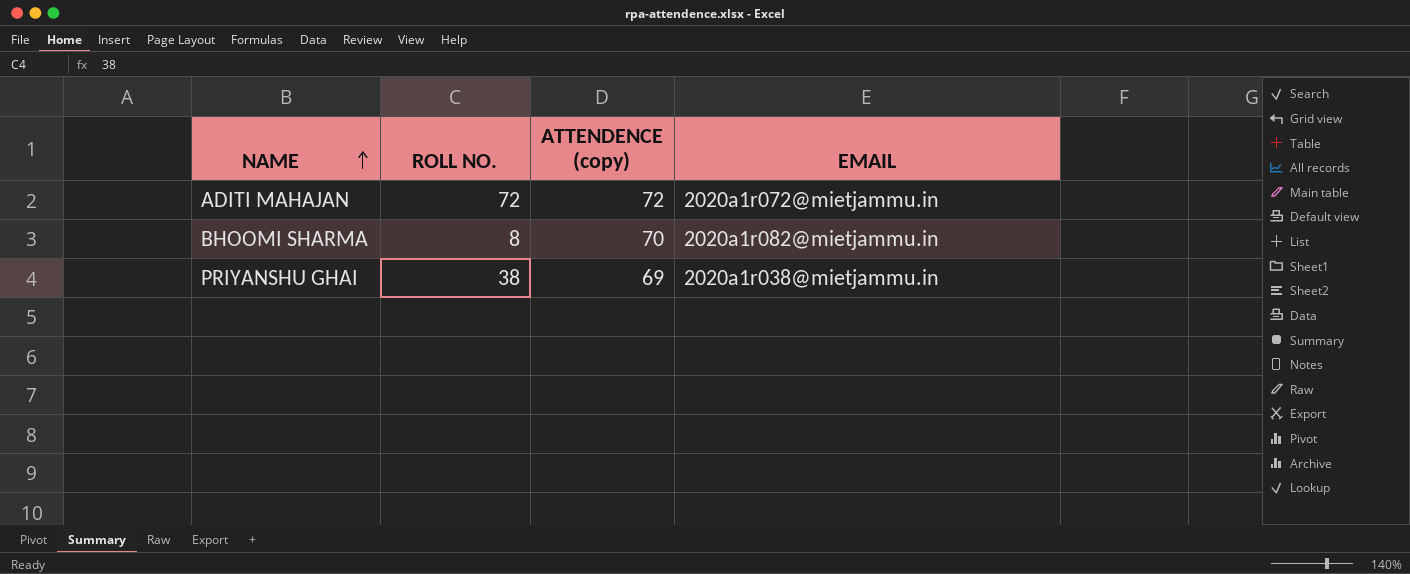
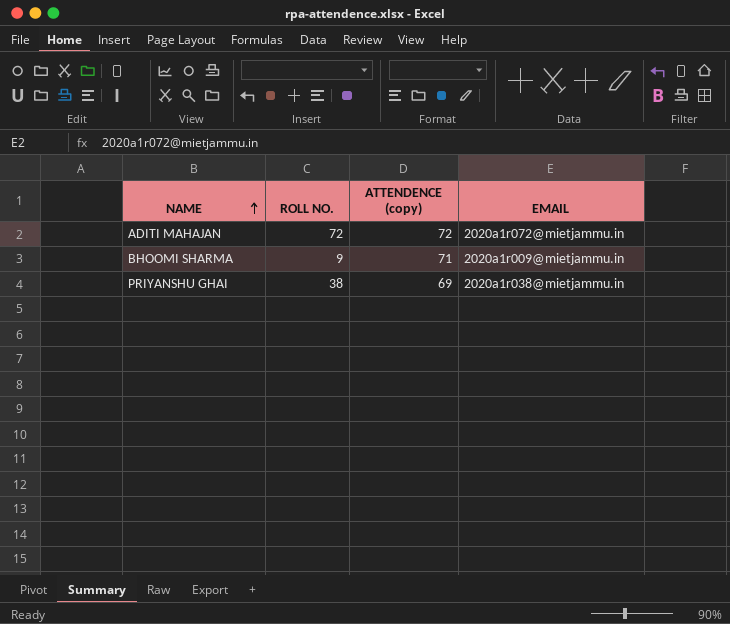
BHOOMI SHARMA | ROLL NO.: 8 -> 9
BHOOMI SHARMA | ATTENDENCE (copy): 70 -> 71
BHOOMI SHARMA | EMAIL: 2020a1r082@mietjammu.in -> 2020a1r009@mietjammu.in

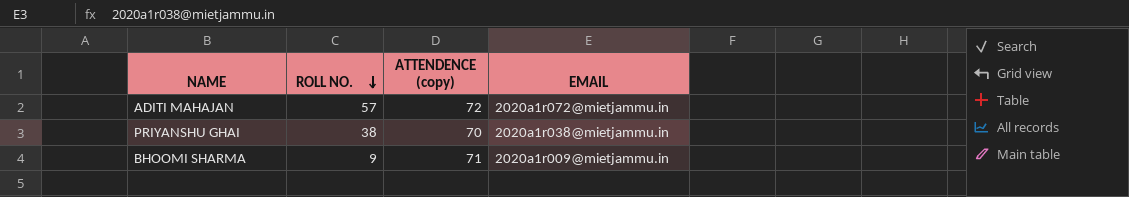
row order: NAME ascending -> ROLL NO. descending
ADITI MAHAJAN | ROLL NO.: 72 -> 57
PRIYANSHU GHAI | ATTENDENCE (copy): 69 -> 70

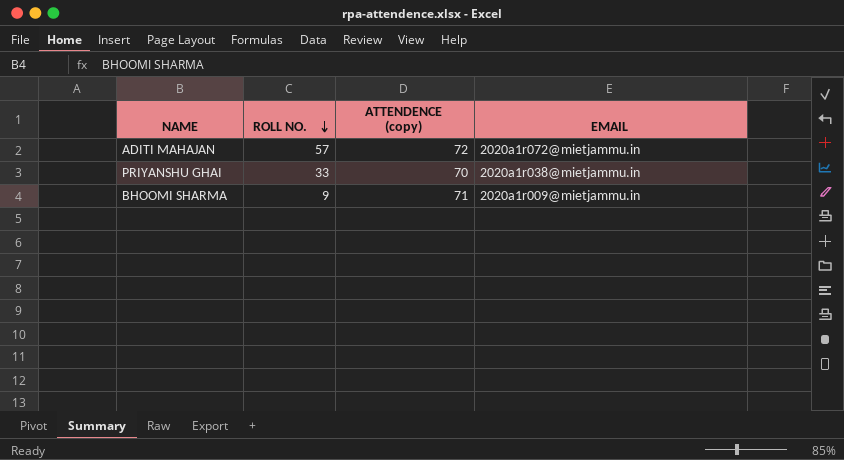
PRIYANSHU GHAI | ROLL NO.: 38 -> 33

